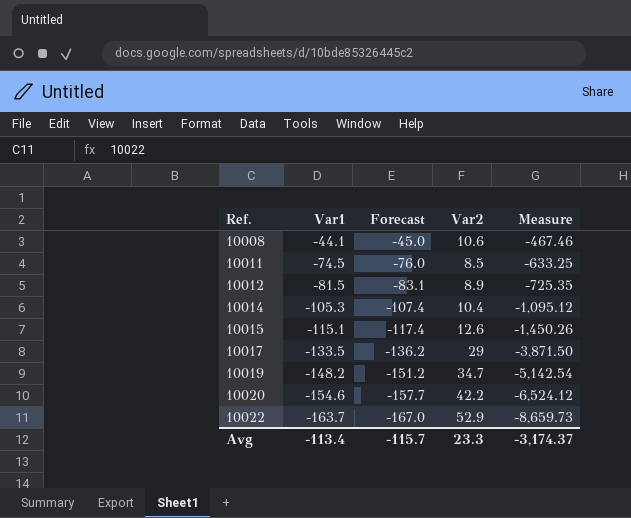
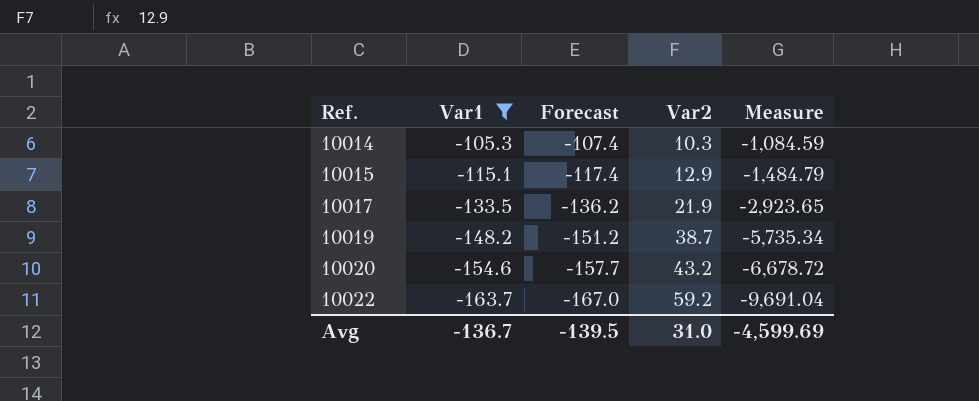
filter: none -> Var1 <= -105.3
10014 | Var2: 10.4 -> 10.3
10014 | Measure: -1,095.12 -> -1,084.59
10015 | Var2: 12.6 -> 12.9
10015 | Measure: -1,450.26 -> -1,484.79
10017 | Var2: 29 -> 21.9
10017 | Measure: -3,871.50 -> -2,923.65
10019 | Var2: 34.7 -> 38.7
10019 | Measure: -5,142.54 -> -5,735.34
10020 | Var2: 42.2 -> 43.2
10020 | Measure: -6,524.12 -> -6,678.72
10022 | Var2: 52.9 -> 59.2
10022 | Measure: -8,659.73 -> -9,691.04
Avg | Var1: -113.4 -> -136.7
Avg | Forecast: -115.7 -> -139.5
Avg | Var2: 23.3 -> 31.0
Avg | Measure: -3,174.37 -> -4,599.69

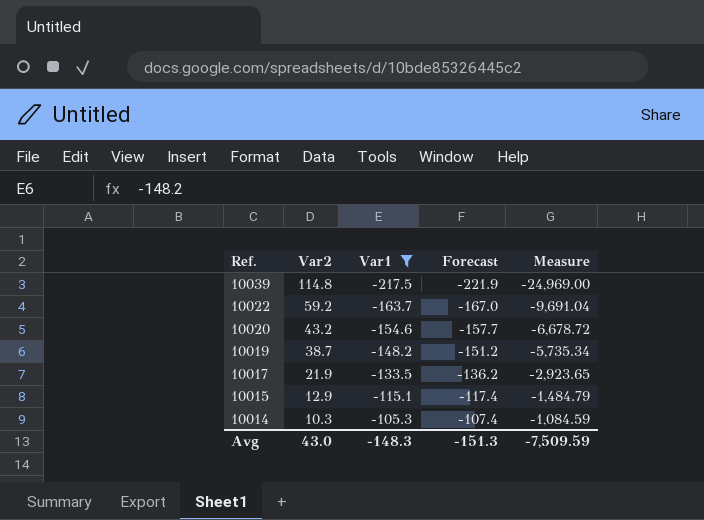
row order: Ref. ascending -> Ref. descending
column Var2 | position: 4 -> 2
row 10039: none -> 114.8 | -217.5 | -221.9 | -24,969.00
Avg | Var2: 31.0 -> 43.0
Avg | Var1: -136.7 -> -148.3
Avg | Forecast: -139.5 -> -151.3
Avg | Measure: -4,599.69 -> -7,509.59

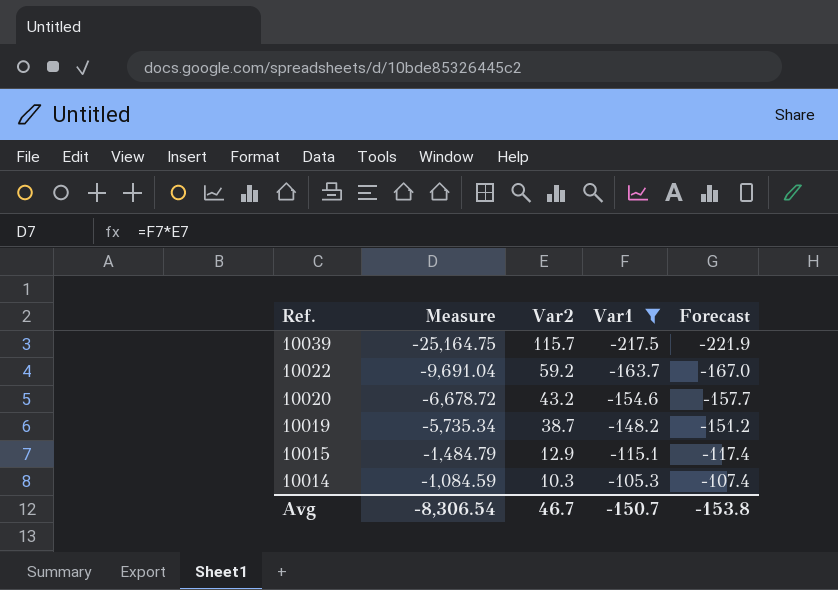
column Measure | position: 5 -> 2
row 10017: 21.9 | -133.5 | -136.2 | -2,923.65 -> none
10039 | Measure: -24,969.00 -> -25,164.75
10039 | Var2: 114.8 -> 115.7
Avg | Measure: -7,509.59 -> -8,306.54
Avg | Var2: 43.0 -> 46.7
Avg | Var1: -148.3 -> -150.7
Avg | Forecast: -151.3 -> -153.8

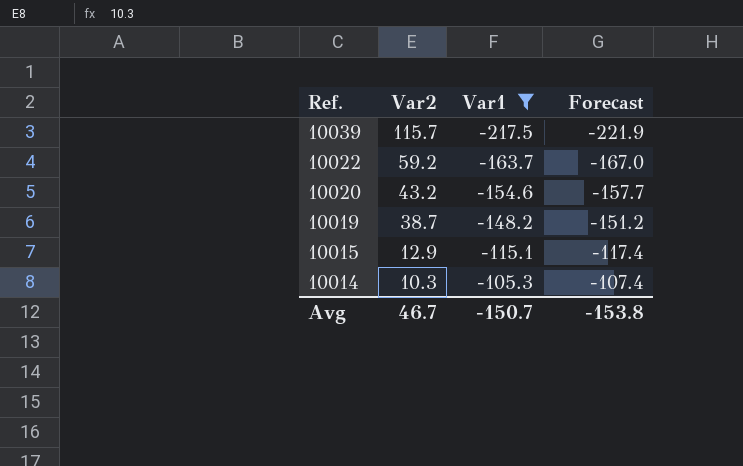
column Measure | formula: [Var2] * [Var1] -> none

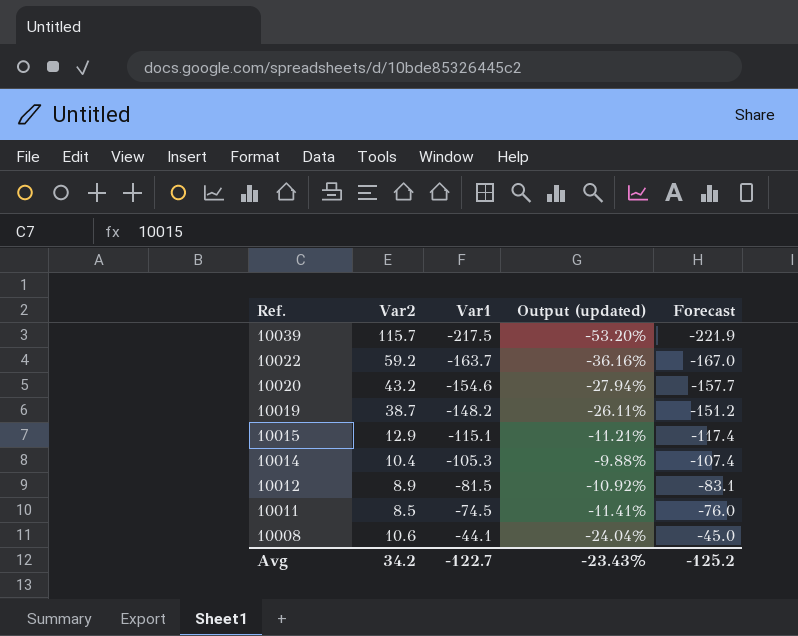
filter: Var1 <= -105.3 -> none
column Output (updated) | formula: none -> [Var2] / [Var1]
10014 | Var2: 10.3 -> 10.4
Avg | Var2: 46.7 -> 34.2
Avg | Var1: -150.7 -> -122.7
Avg | Forecast: -153.8 -> -125.2

